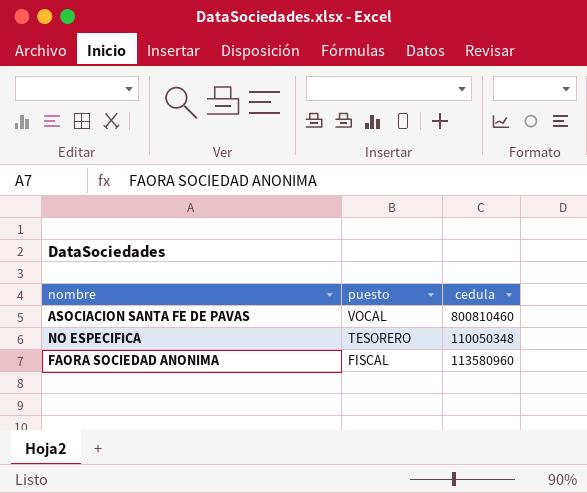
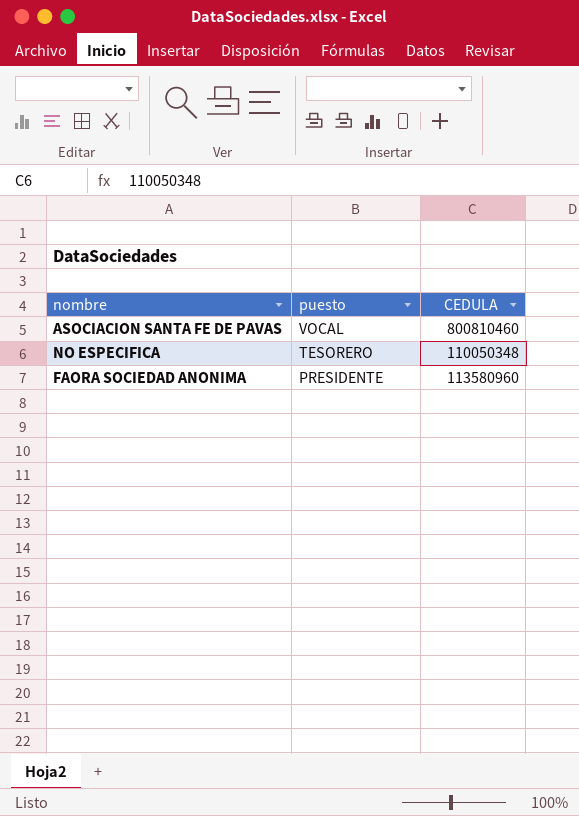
column name: cedula -> CEDULA
FAORA SOCIEDAD ANONIMA | puesto: FISCAL -> PRESIDENTE

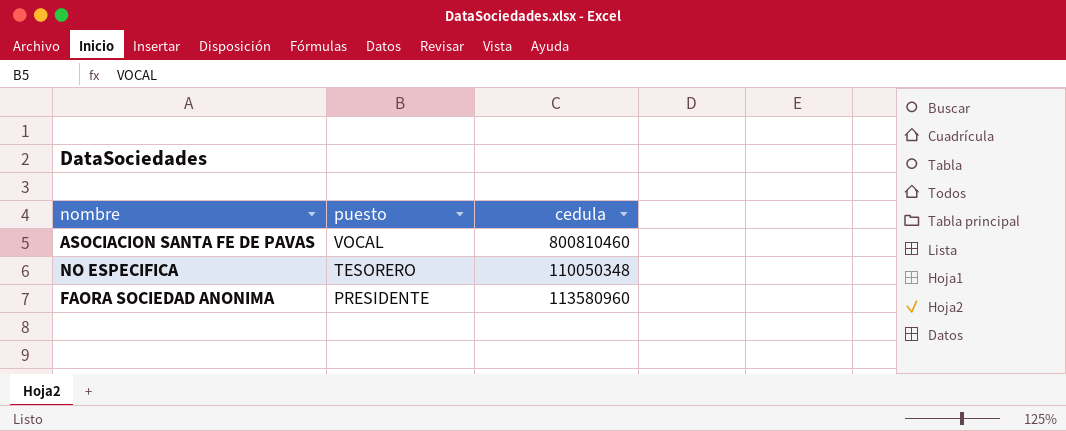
column name: CEDULA -> cedula

